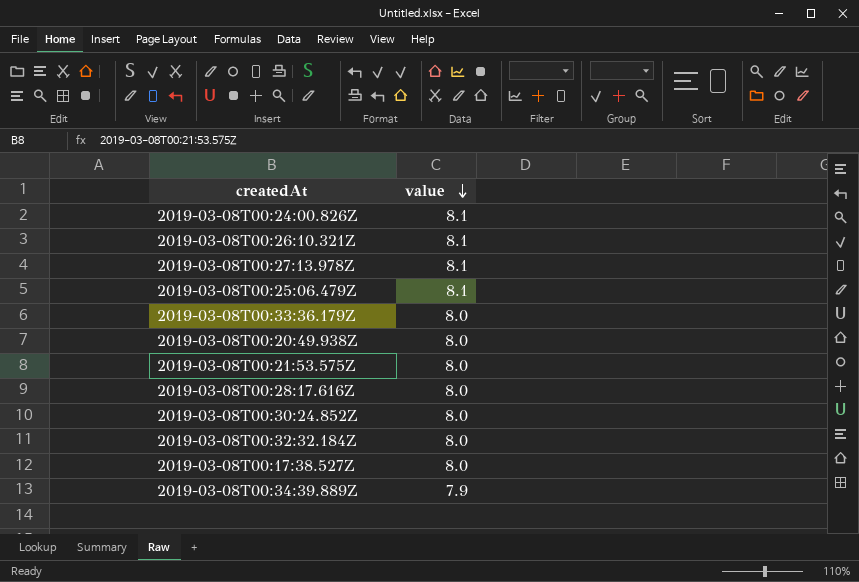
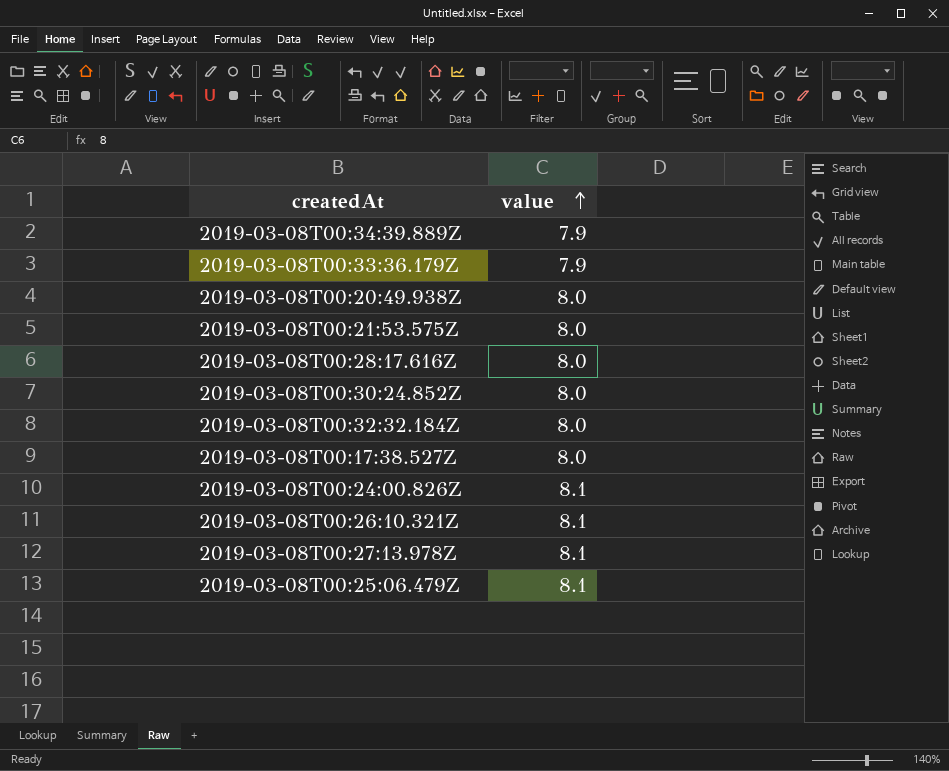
row order: value descending -> value ascending
2019-03-08T00:33:36.179Z | value: 8.0 -> 7.9

